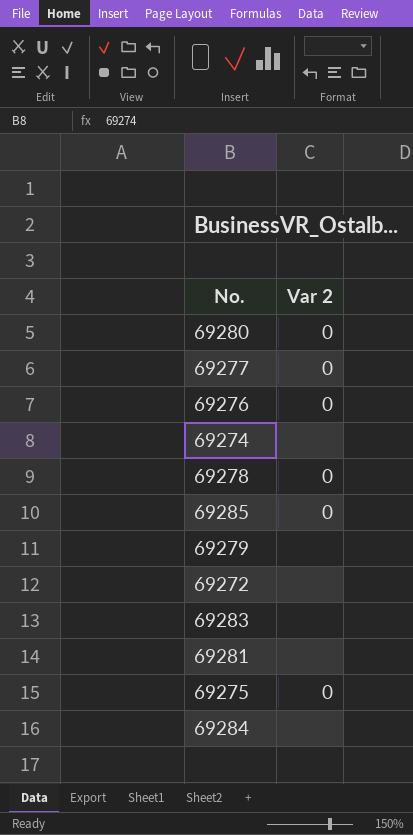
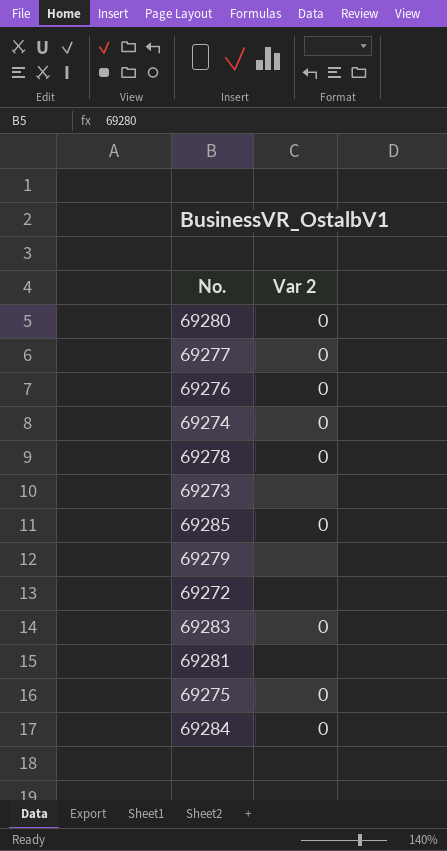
69274 | Var 2: none -> 0
row 69273: none -> none
69283 | Var 2: none -> 0
69284 | Var 2: none -> 0

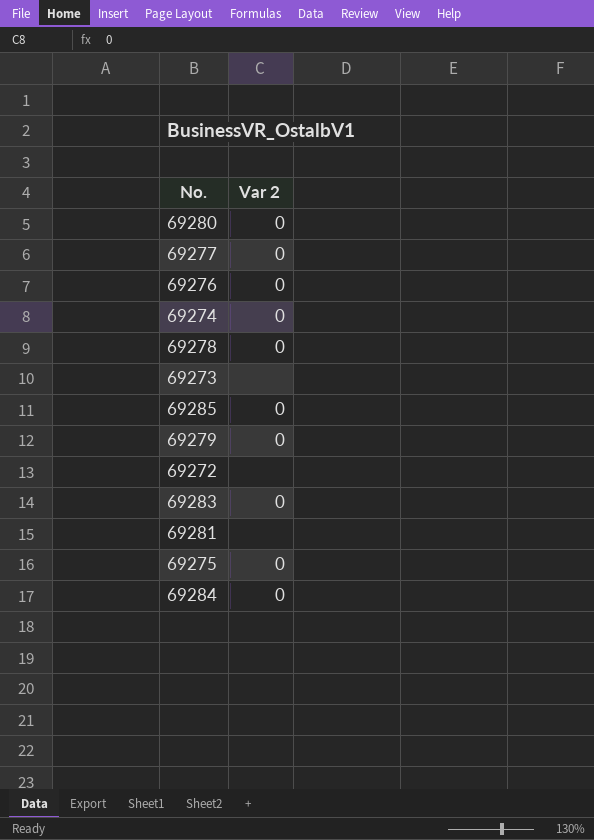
69279 | Var 2: none -> 0

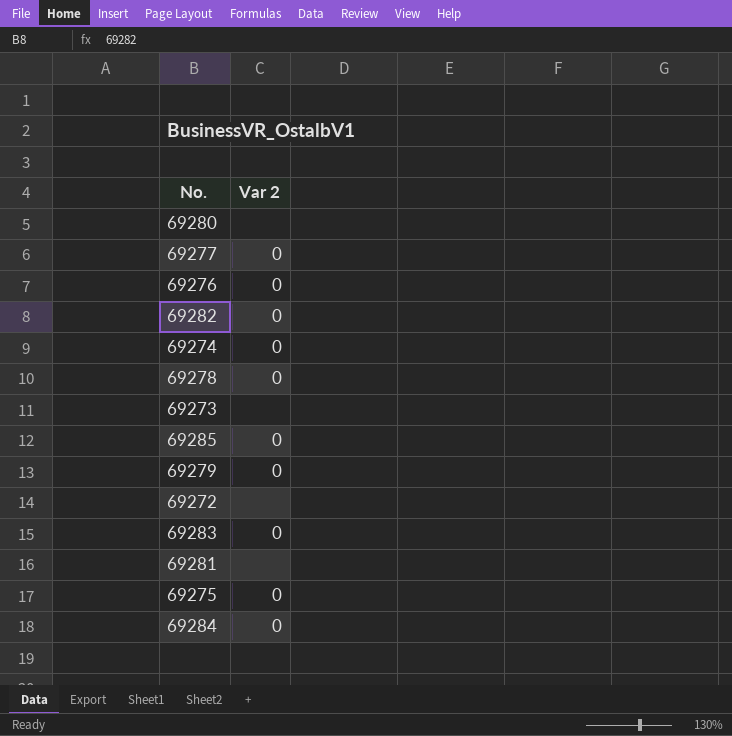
69280 | Var 2: 0 -> none
row 69282: none -> 0

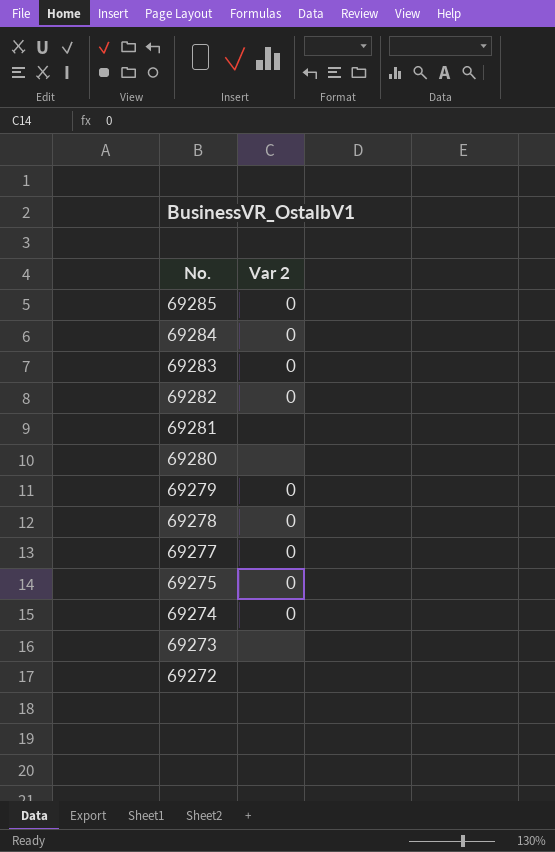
row order: none -> No. descending
row 69276: 0 -> none

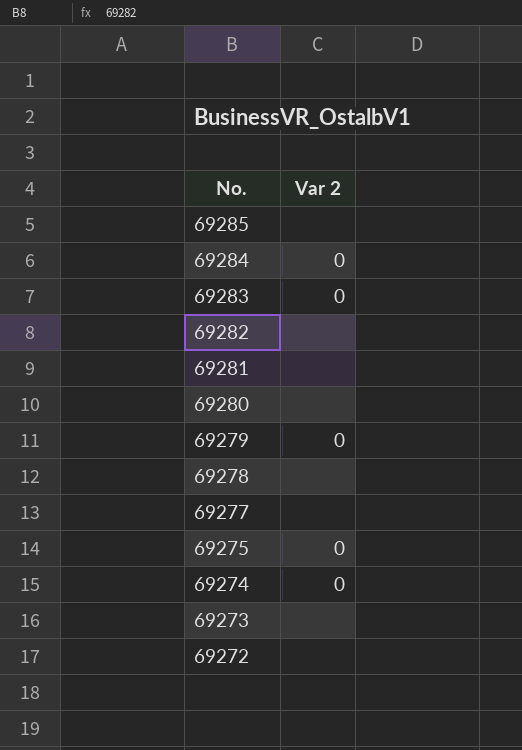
69285 | Var 2: 0 -> none
69282 | Var 2: 0 -> none
69278 | Var 2: 0 -> none
69277 | Var 2: 0 -> none

